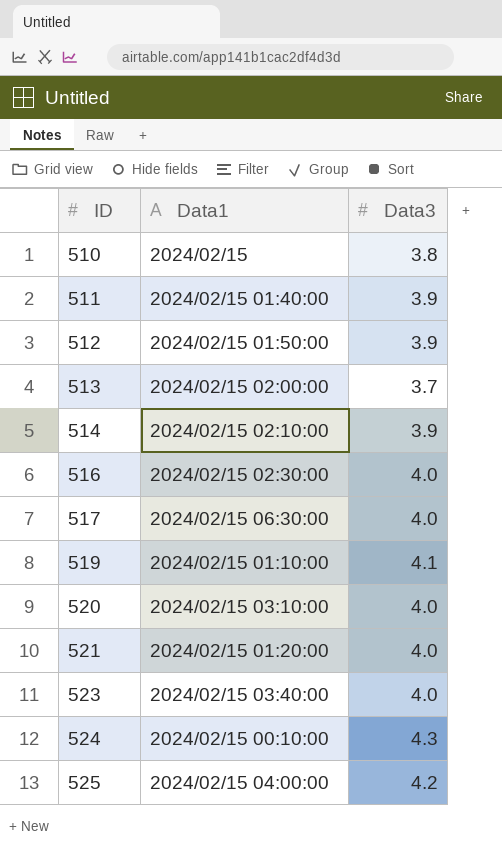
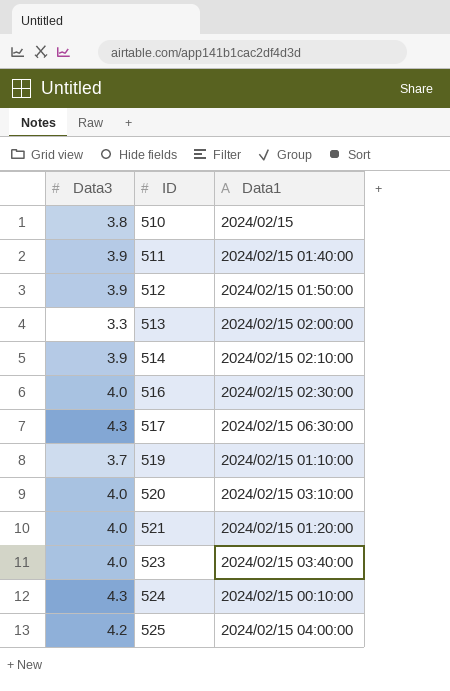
column Data3 | position: 3 -> 1
513 | Data3: 3.7 -> 3.3
517 | Data3: 4.0 -> 4.3
519 | Data3: 4.1 -> 3.7

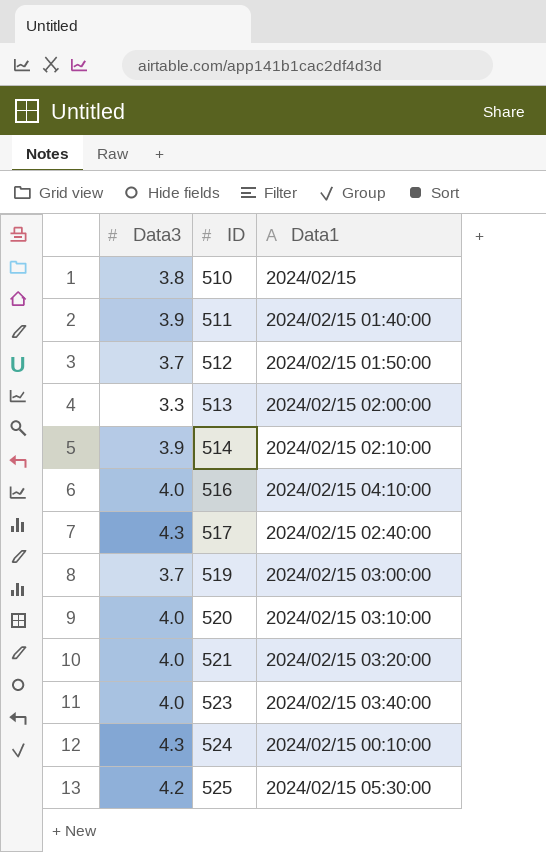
512 | Data3: 3.9 -> 3.7
516 | Data1: 2024/02/15 02:30:00 -> 2024/02/15 04:10:00
517 | Data1: 2024/02/15 06:30:00 -> 2024/02/15 02:40:00
519 | Data1: 2024/02/15 01:10:00 -> 2024/02/15 03:00:00
521 | Data1: 2024/02/15 01:20:00 -> 2024/02/15 03:20:00
525 | Data1: 2024/02/15 04:00:00 -> 2024/02/15 05:30:00

